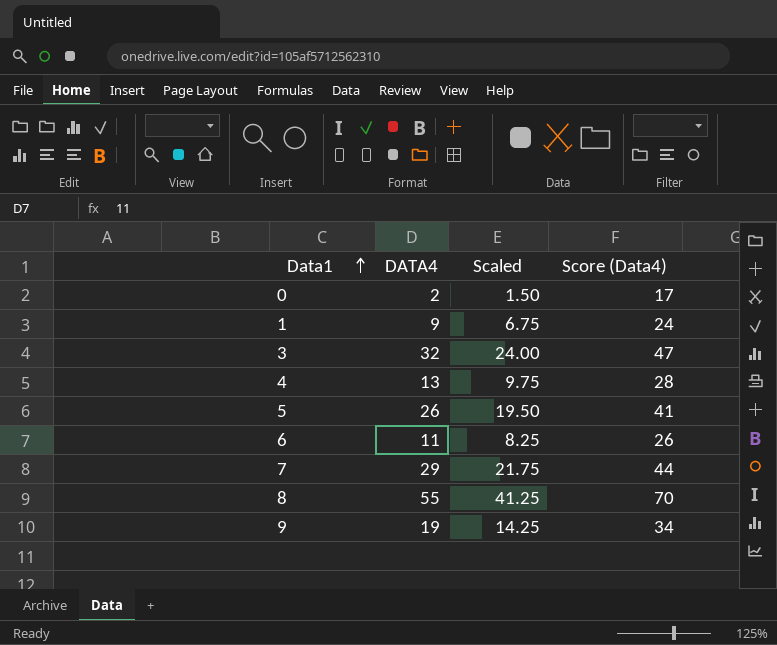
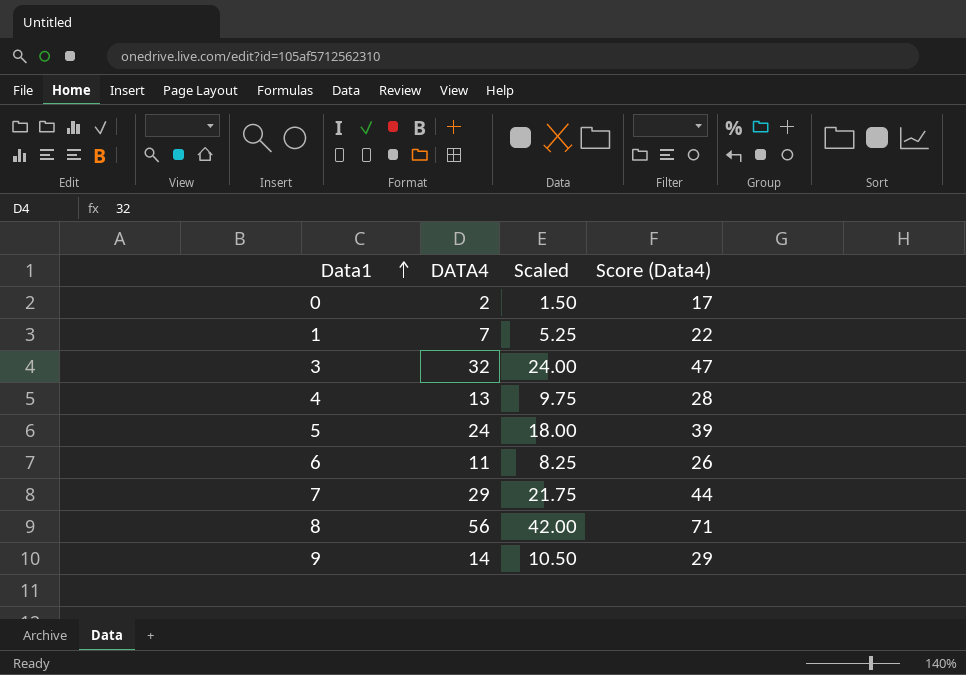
1 | DATA4: 9 -> 7
1 | Scaled: 6.75 -> 5.25
1 | Score (Data4): 24 -> 22
5 | DATA4: 26 -> 24
5 | Scaled: 19.50 -> 18.00
5 | Score (Data4): 41 -> 39
8 | DATA4: 55 -> 56
8 | Scaled: 41.25 -> 42.00
8 | Score (Data4): 70 -> 71
9 | DATA4: 19 -> 14
9 | Scaled: 14.25 -> 10.50
9 | Score (Data4): 34 -> 29

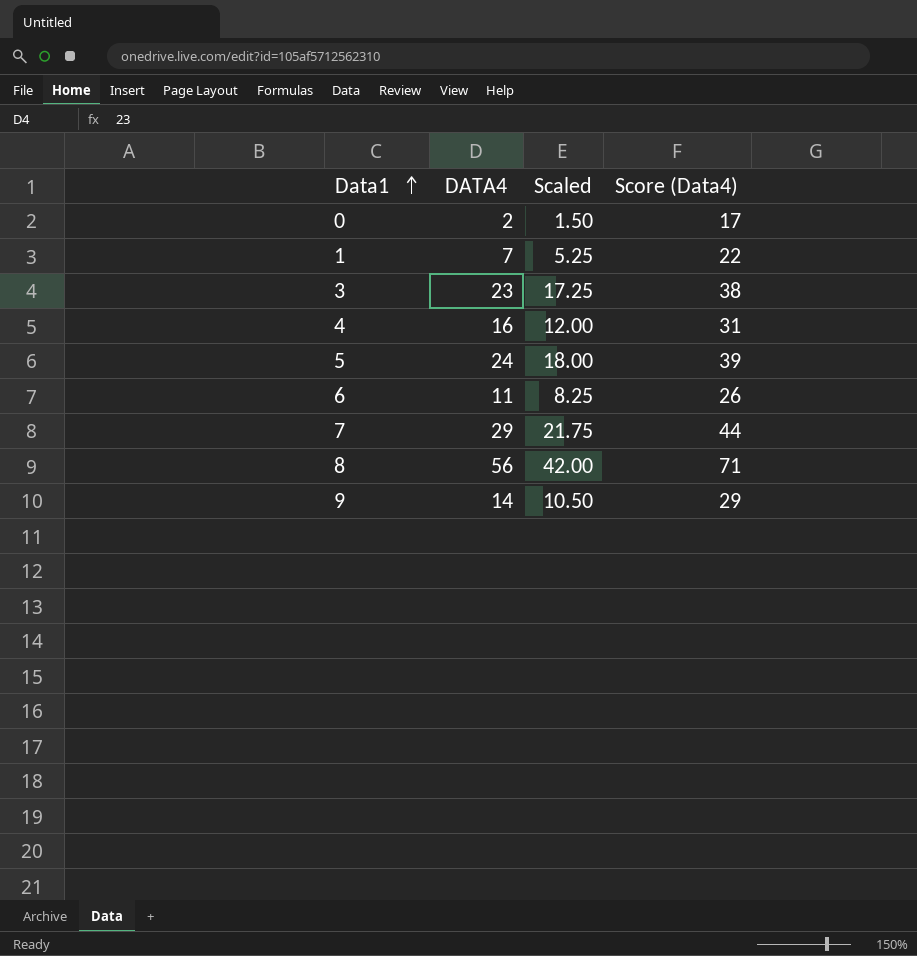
3 | DATA4: 32 -> 23
3 | Scaled: 24.00 -> 17.25
3 | Score (Data4): 47 -> 38
4 | DATA4: 13 -> 16
4 | Scaled: 9.75 -> 12.00
4 | Score (Data4): 28 -> 31

